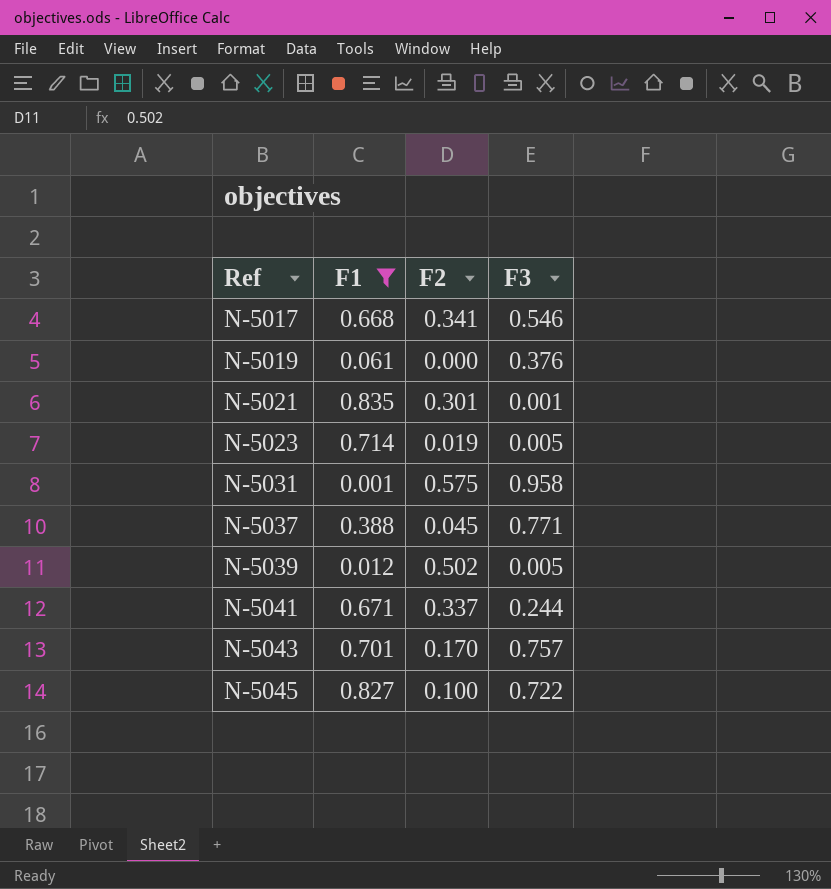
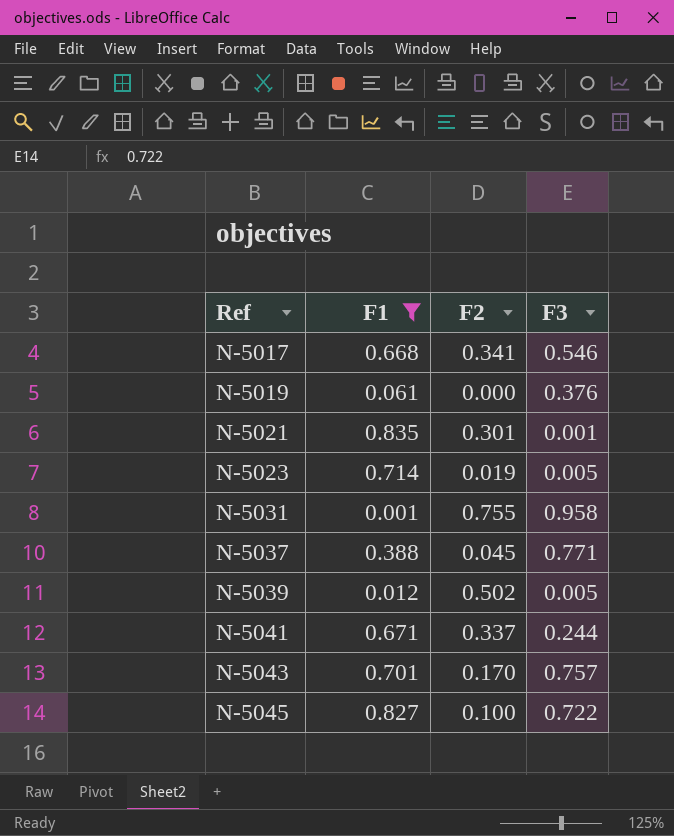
N-5031 | F2: 0.575 -> 0.755

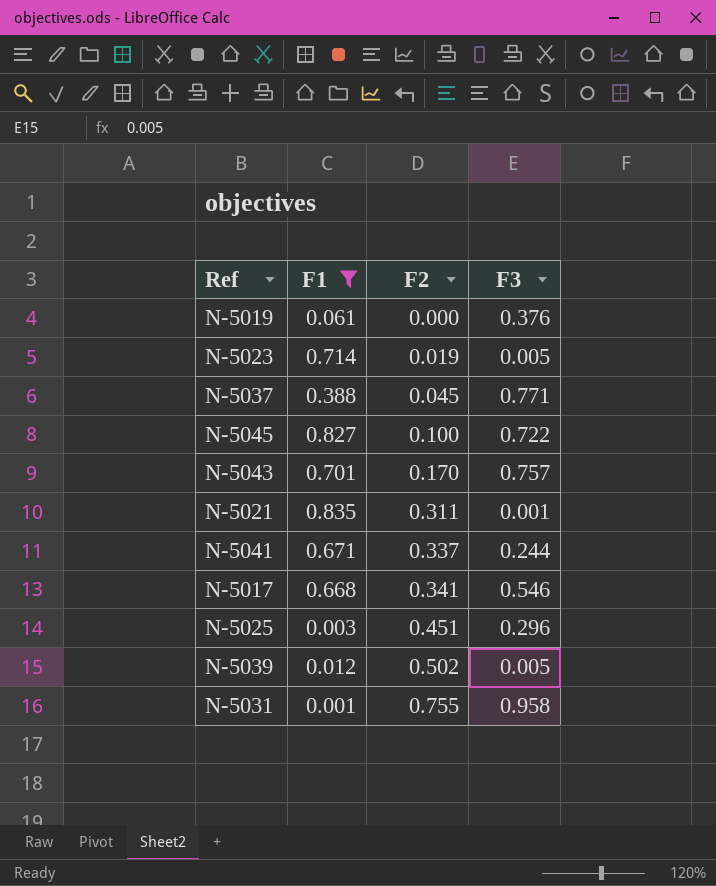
row order: Ref ascending -> F2 ascending
N-5021 | F2: 0.301 -> 0.311
row N-5025: none -> 0.003 | 0.451 | 0.296

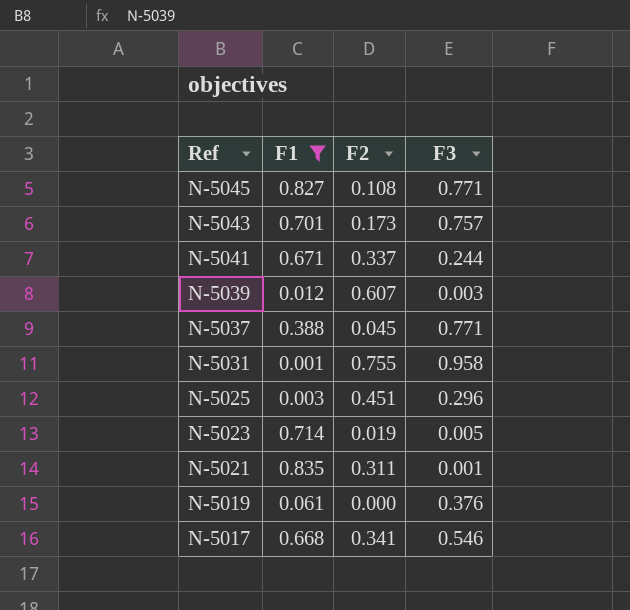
row order: F2 ascending -> Ref descending
N-5045 | F2: 0.100 -> 0.108
N-5045 | F3: 0.722 -> 0.771
N-5043 | F2: 0.170 -> 0.173
N-5039 | F2: 0.502 -> 0.607
N-5039 | F3: 0.005 -> 0.003

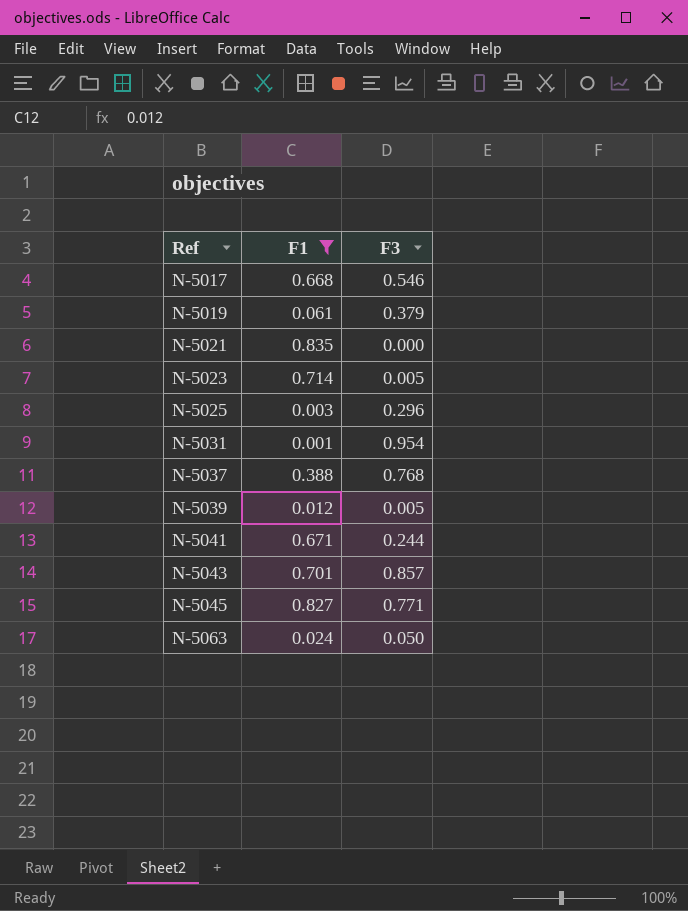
row order: Ref descending -> Ref ascending
column F2 | position: 3 -> none
N-5019 | F3: 0.376 -> 0.379
N-5021 | F3: 0.001 -> 0.000
N-5031 | F3: 0.958 -> 0.954
N-5037 | F3: 0.771 -> 0.768
N-5039 | F3: 0.003 -> 0.005
N-5043 | F3: 0.757 -> 0.857
row N-5063: none -> 0.024 | 0.050

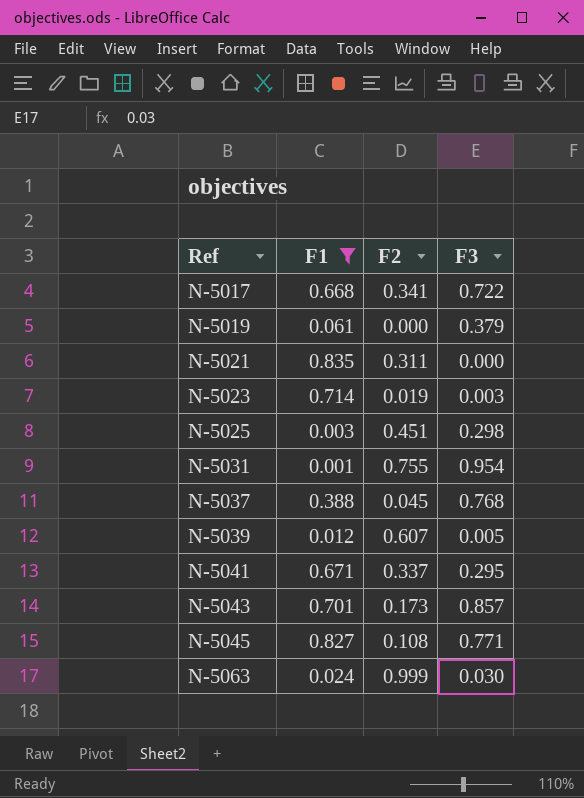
column F2 | position: none -> 3
N-5017 | F3: 0.546 -> 0.722
N-5023 | F3: 0.005 -> 0.003
N-5025 | F3: 0.296 -> 0.298
N-5041 | F3: 0.244 -> 0.295
N-5063 | F3: 0.050 -> 0.030

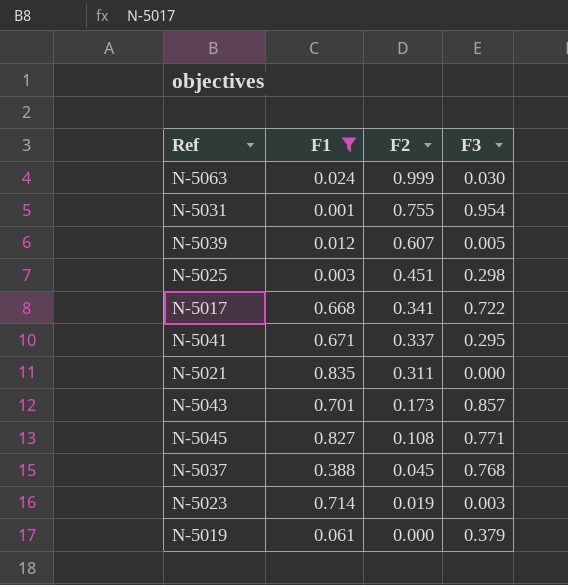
row order: Ref ascending -> F2 descending

